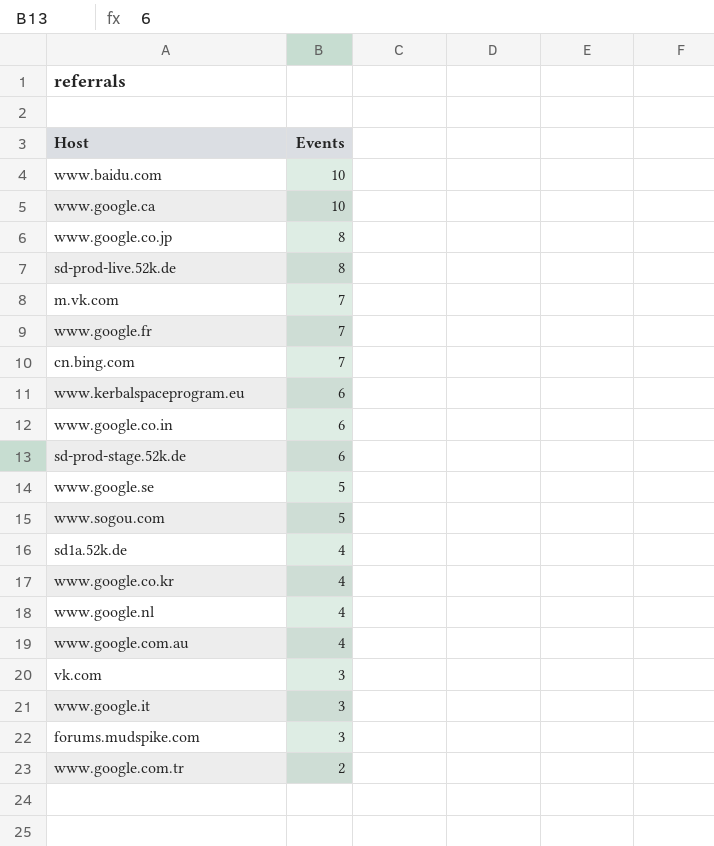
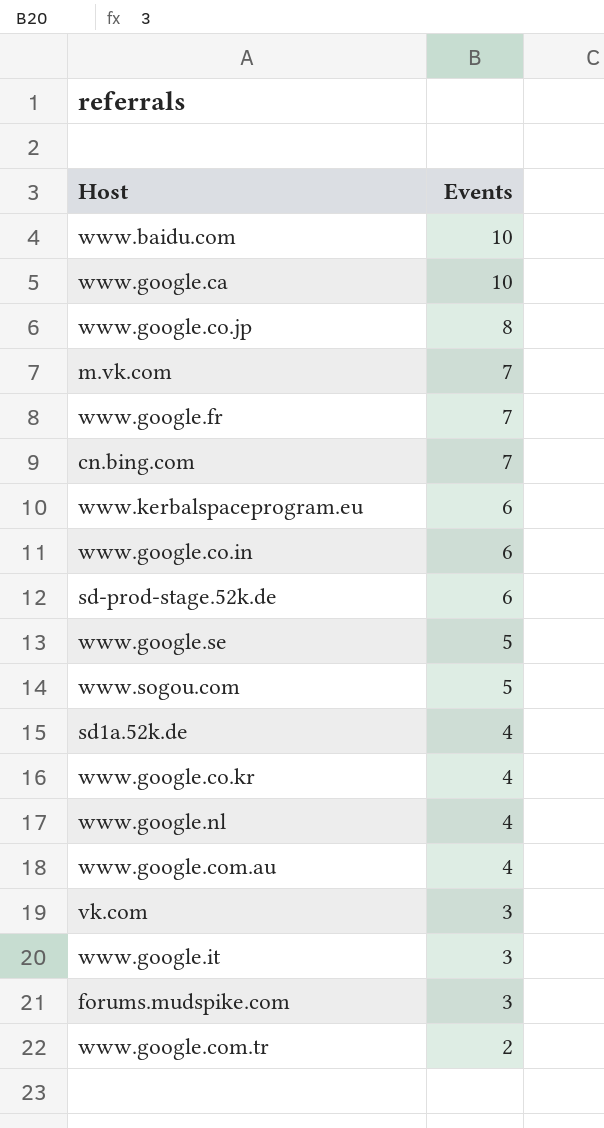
row sd-prod-live.52k.de: 8 -> none

